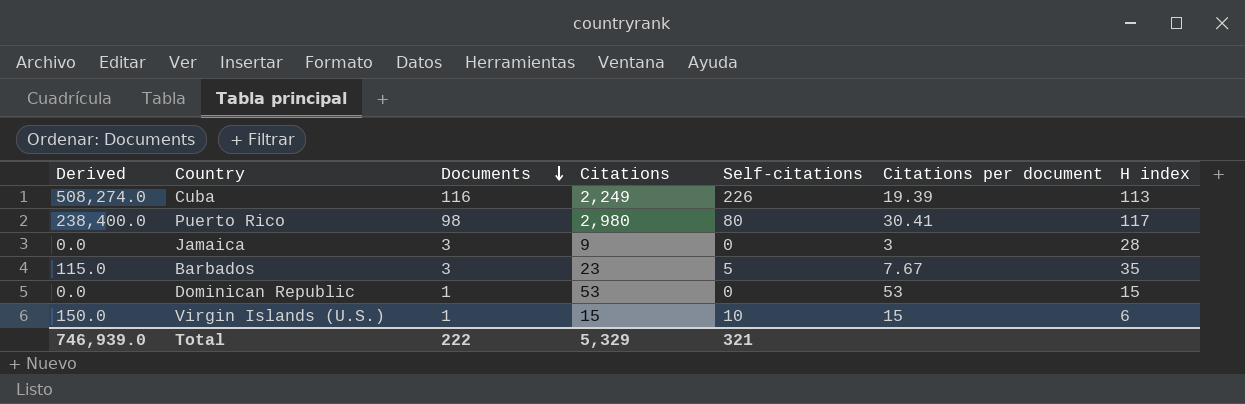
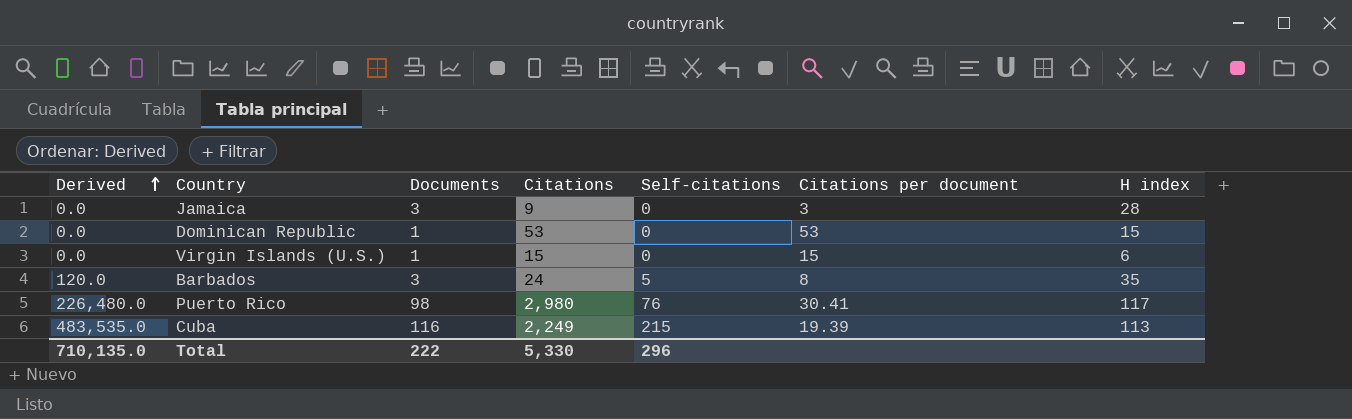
row order: Documents descending -> Derived ascending
Virgin Islands (U.S.) | Derived: 150.0 -> 0.0
Virgin Islands (U.S.) | Self-citations: 10 -> 0
Barbados | Derived: 115.0 -> 120.0
Barbados | Citations: 23 -> 24
Barbados | Citations per document: 7.67 -> 8
Puerto Rico | Derived: 238,400.0 -> 226,480.0
Puerto Rico | Self-citations: 80 -> 76
Cuba | Derived: 508,274.0 -> 483,535.0
Cuba | Self-citations: 226 -> 215
Total | Derived: 746,939.0 -> 710,135.0
Total | Citations: 5,329 -> 5,330
Total | Self-citations: 321 -> 296

